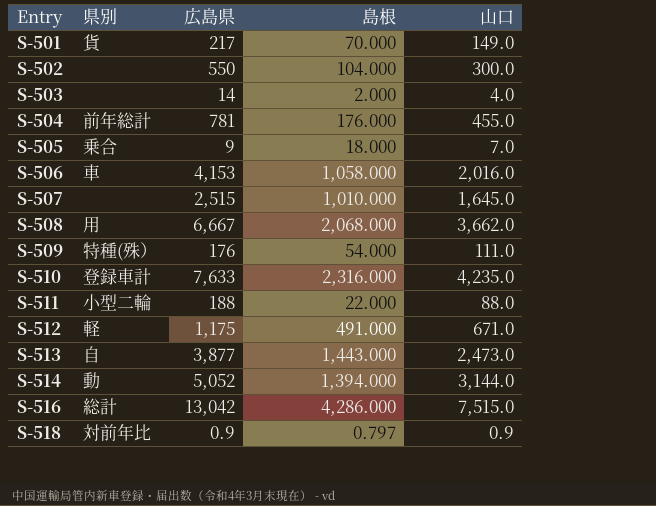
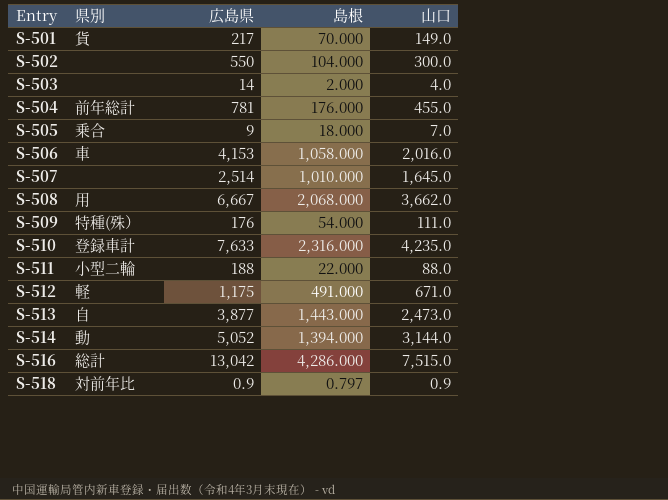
S-507 | 広島県: 2,515 -> 2,514

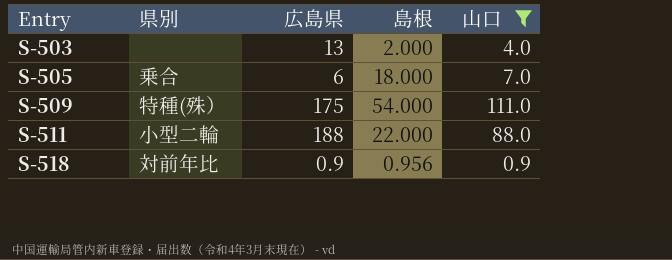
filter: none -> 山口 <= 111.0
S-503 | 広島県: 14 -> 13
S-505 | 広島県: 9 -> 6
S-509 | 広島県: 176 -> 175
S-518 | 島根: 0.797 -> 0.956

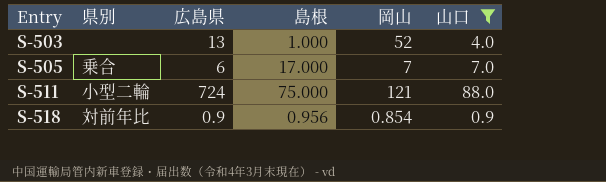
column 岡山 | position: none -> 5
row S-509: 特種(殊） | 175 | 54.000 | 111.0 -> none
S-503 | 島根: 2.000 -> 1.000
S-505 | 島根: 18.000 -> 17.000
S-511 | 広島県: 188 -> 724
S-511 | 島根: 22.000 -> 75.000

